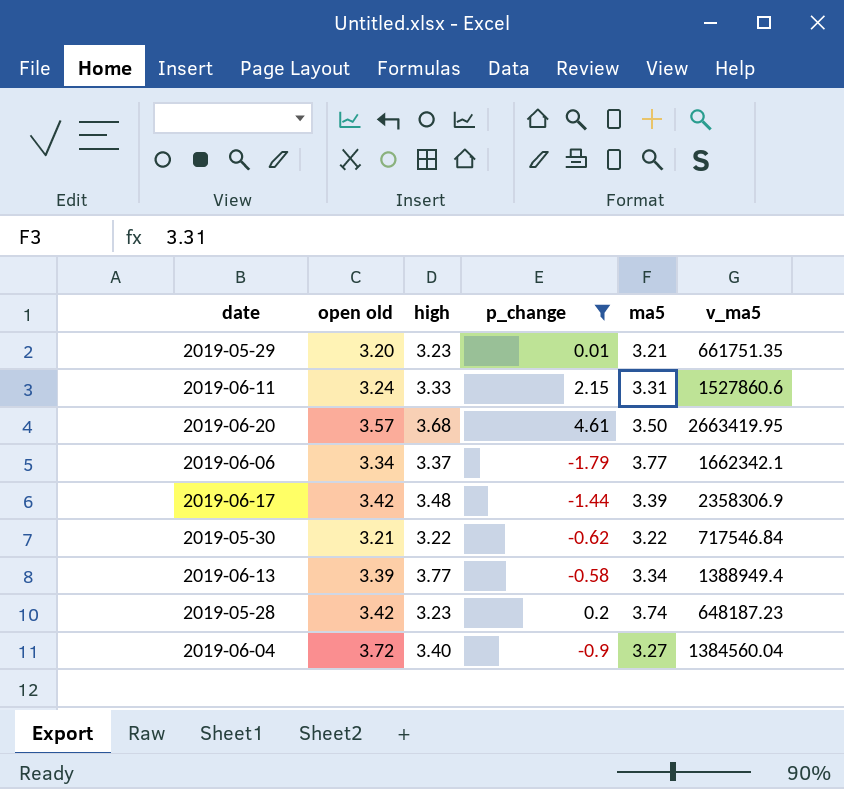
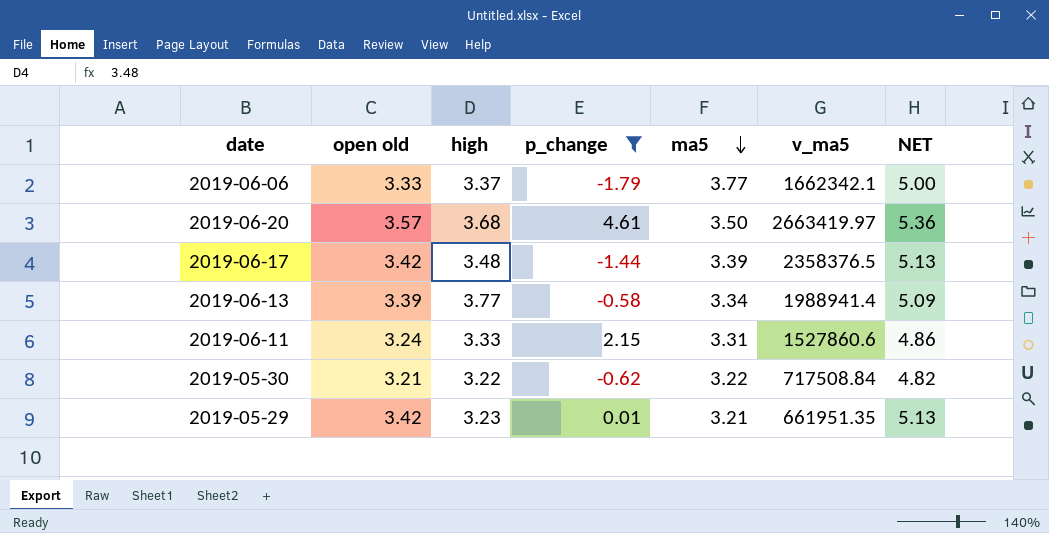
row order: none -> ma5 descending
column NET | formula: none -> [open old] * 1.5
row 2019-05-28: 3.42 | 3.23 | 0.2 | 3.74 | 648187.23 -> none
row 2019-06-04: 3.72 | 3.40 | -0.9 | 3.27 | 1384560.04 -> none
2019-06-06 | open old: 3.34 -> 3.33
2019-06-20 | v_ma5: 2663419.95 -> 2663419.97
2019-06-17 | v_ma5: 2358306.9 -> 2358376.5
2019-06-13 | v_ma5: 1388949.4 -> 1988941.4
2019-05-30 | v_ma5: 717546.84 -> 717508.84
2019-05-29 | open old: 3.20 -> 3.42
2019-05-29 | v_ma5: 661751.35 -> 661951.35

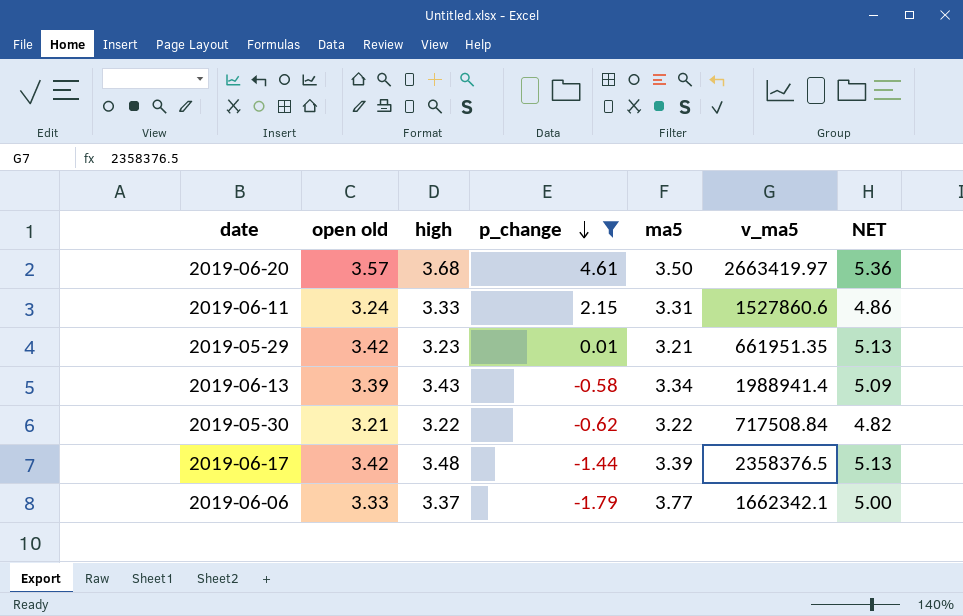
row order: ma5 descending -> p_change descending
2019-06-13 | high: 3.77 -> 3.43

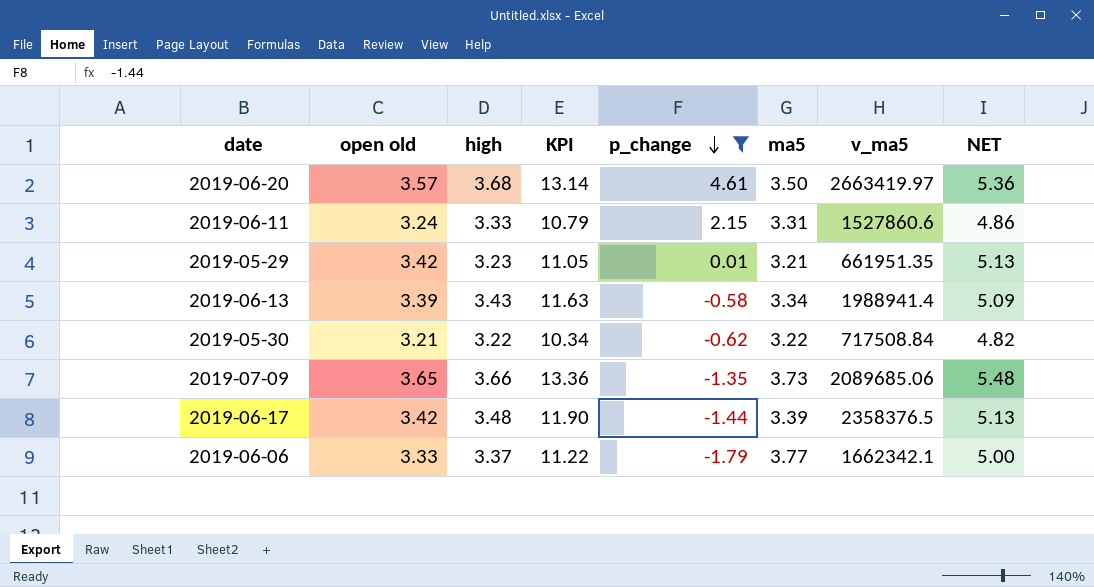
column KPI | formula: none -> [open old] * [high]
row 2019-07-09: none -> 3.65 | 3.66 | 13.36 | -1.35 | 3.73 | 2089685.06 | 5.48

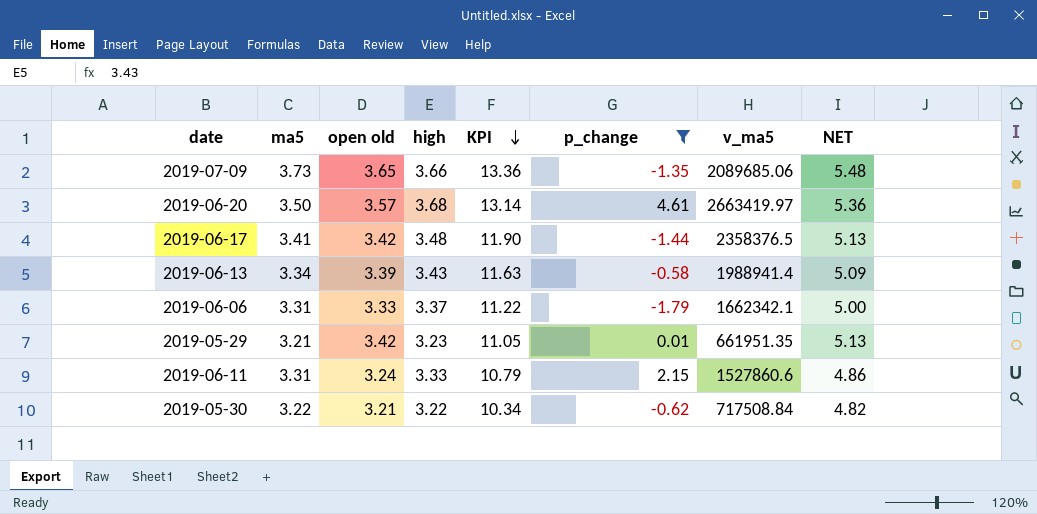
row order: p_change descending -> KPI descending
column ma5 | position: 6 -> 2
2019-06-17 | ma5: 3.39 -> 3.41
2019-06-06 | ma5: 3.77 -> 3.31

